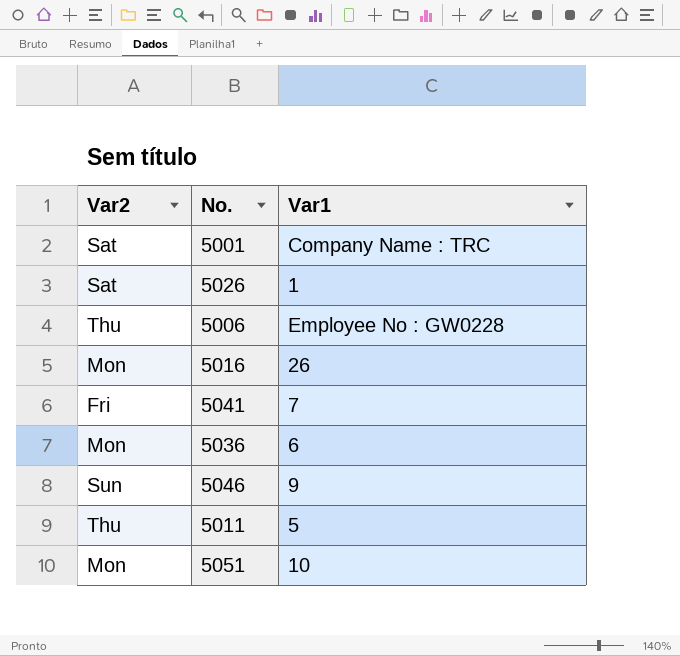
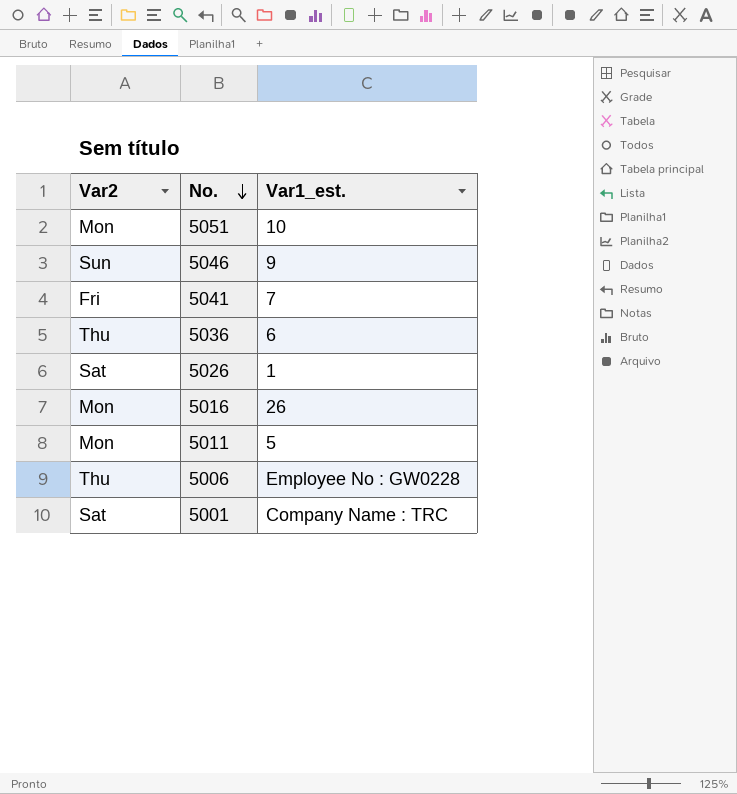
row order: none -> No. descending
column name: Var1 -> Var1_est.
5036 | Var2: Mon -> Thu
5011 | Var2: Thu -> Mon

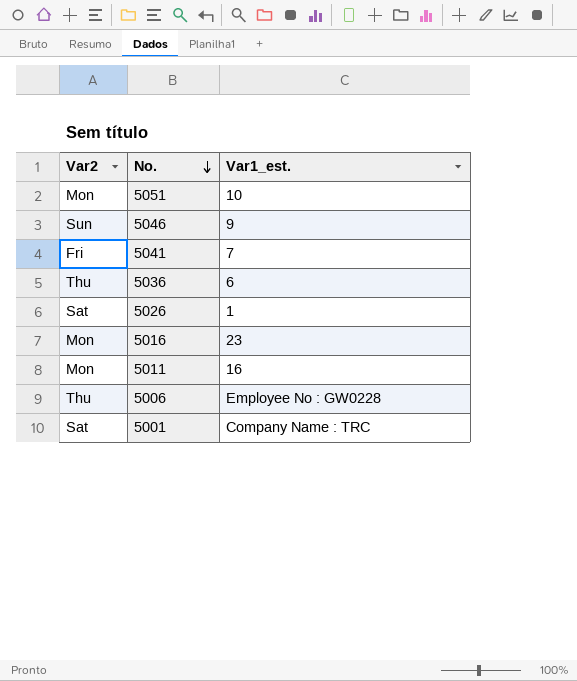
5016 | Var1_est.: 26 -> 23
5011 | Var1_est.: 5 -> 16

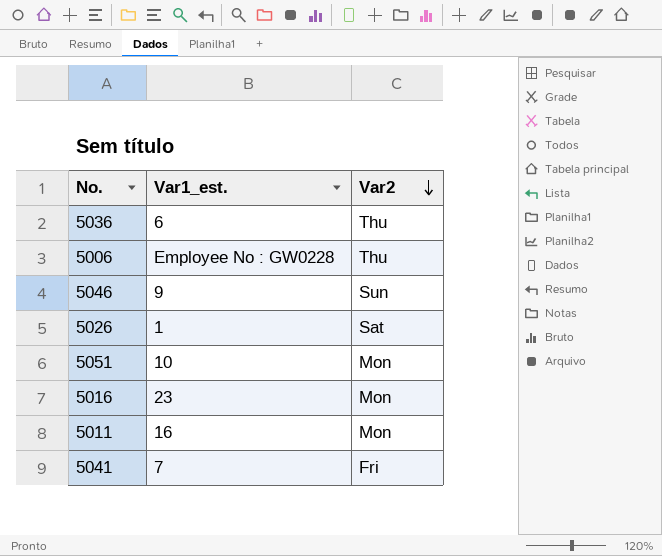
row order: No. descending -> Var2 descending
column Var2 | position: 1 -> 3
row 5001: Sat | Company Name : TRC -> none

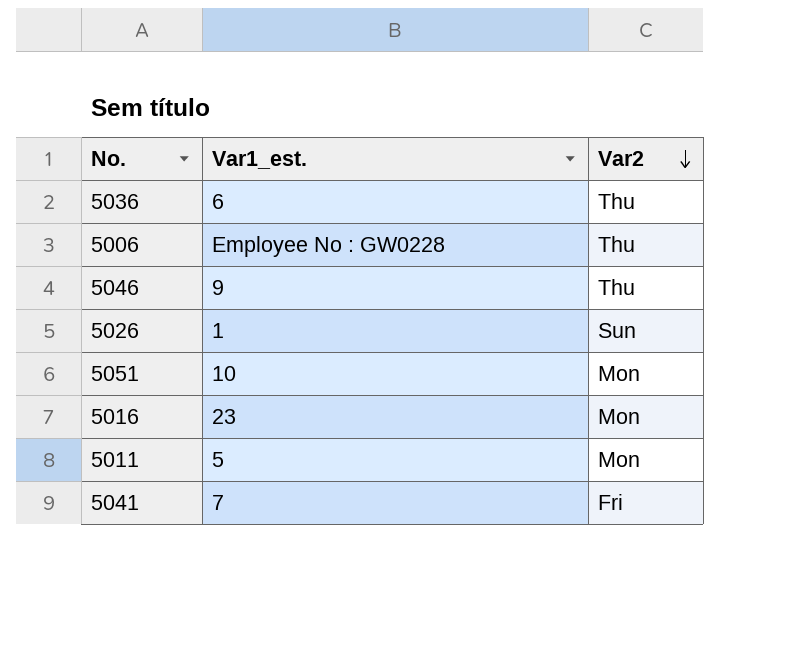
5046 | Var2: Sun -> Thu
5026 | Var2: Sat -> Sun
5011 | Var1_est.: 16 -> 5

